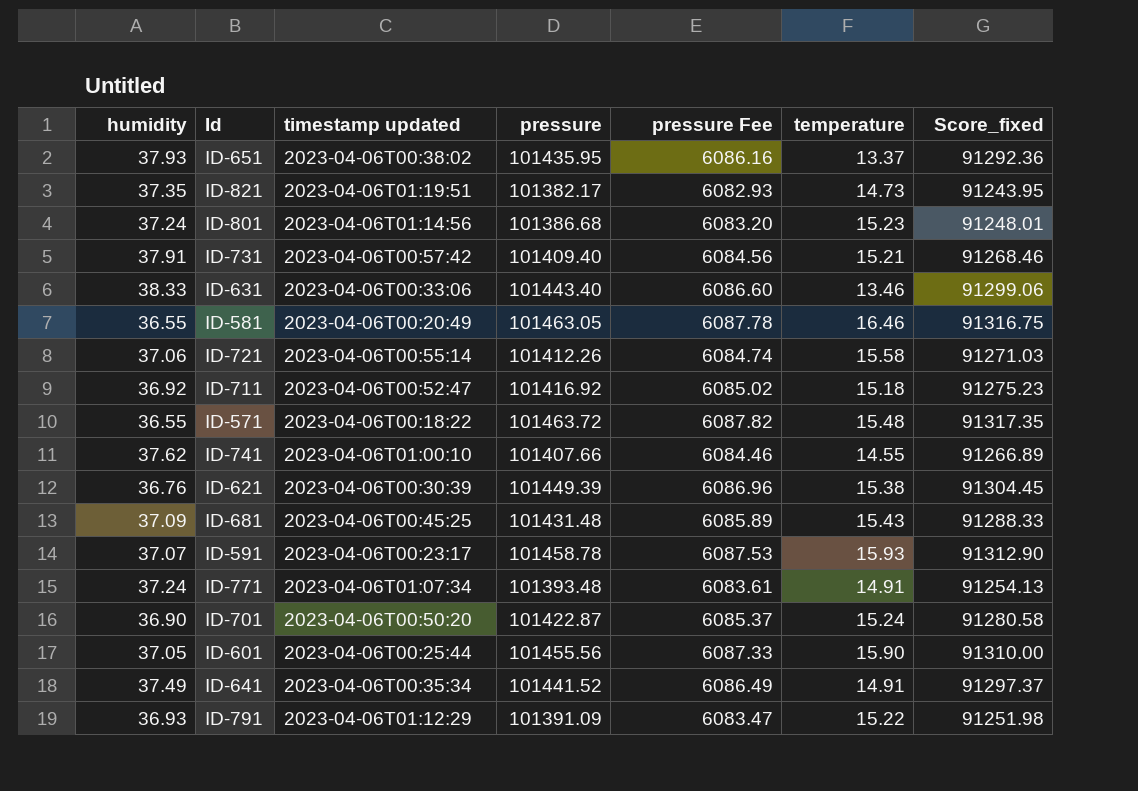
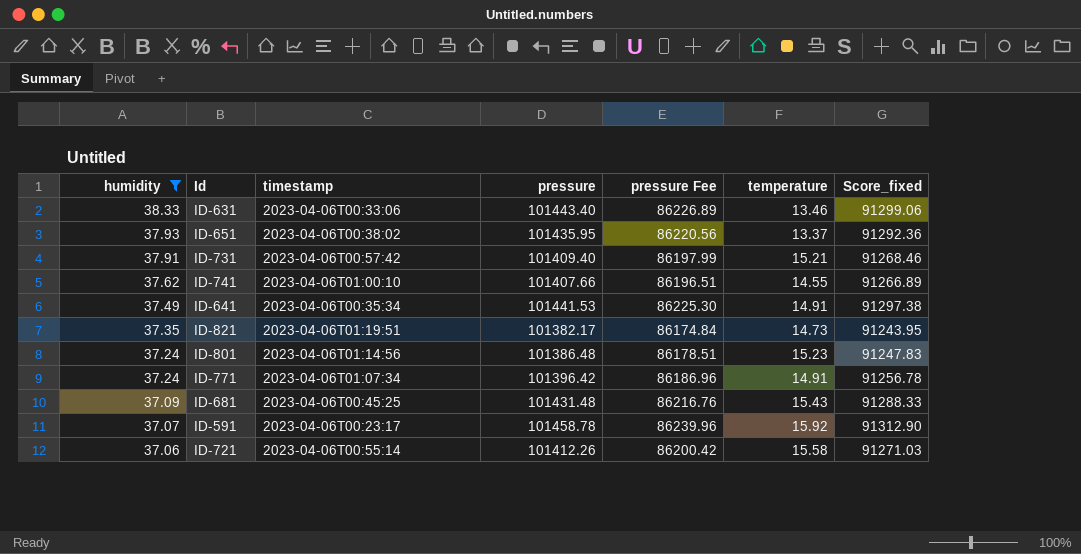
filter: none -> humidity >= 37.06
row order: none -> humidity descending
column name: timestamp updated -> timestamp
column pressure Fee | formula: [pressure] * 0.06 -> [pressure] * 0.85
ID-641 | pressure: 101441.52 -> 101441.53
ID-641 | Score_fixed: 91297.37 -> 91297.38
ID-801 | pressure: 101386.68 -> 101386.48
ID-801 | Score_fixed: 91248.01 -> 91247.83
ID-771 | pressure: 101393.48 -> 101396.42
ID-771 | Score_fixed: 91254.13 -> 91256.78
ID-591 | temperature: 15.93 -> 15.92

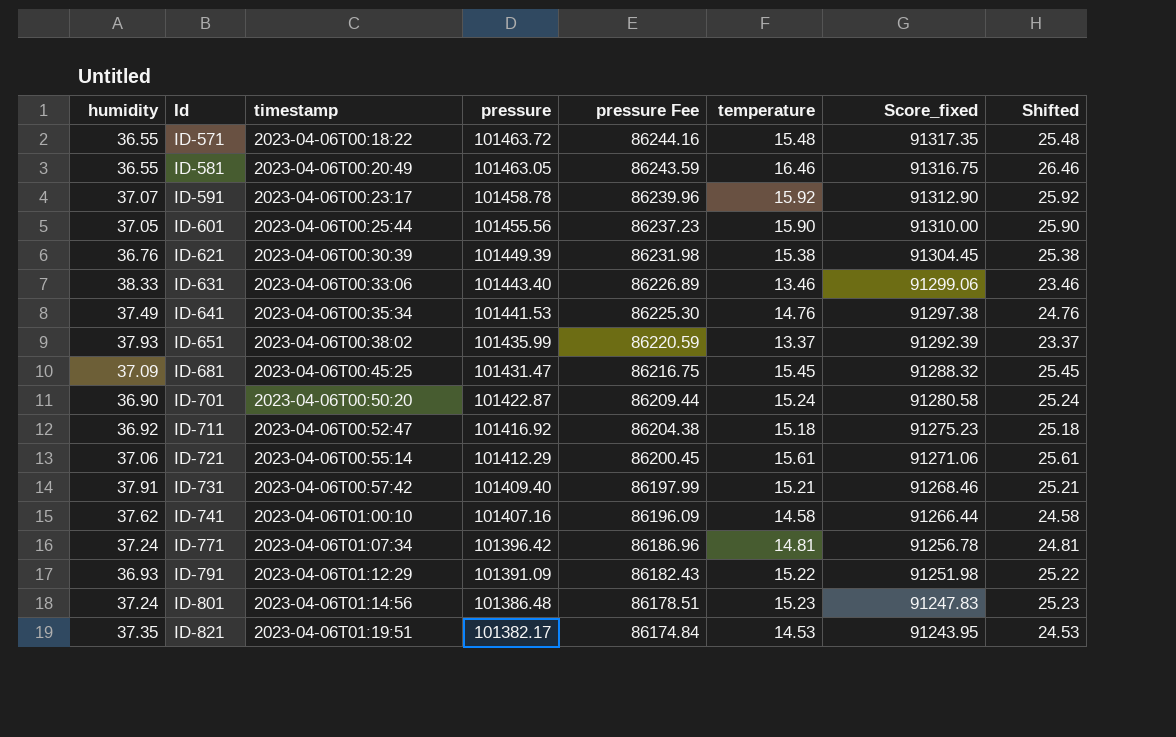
filter: humidity >= 37.06 -> none
row order: humidity descending -> Id ascending
column Shifted | formula: none -> [temperature] + 10
ID-641 | temperature: 14.91 -> 14.76
ID-651 | pressure: 101435.95 -> 101435.99
ID-651 | pressure Fee: 86220.56 -> 86220.59
ID-651 | Score_fixed: 91292.36 -> 91292.39
ID-681 | pressure: 101431.48 -> 101431.47
ID-681 | pressure Fee: 86216.76 -> 86216.75
ID-681 | temperature: 15.43 -> 15.45
ID-681 | Score_fixed: 91288.33 -> 91288.32
ID-721 | pressure: 101412.26 -> 101412.29
ID-721 | pressure Fee: 86200.42 -> 86200.45
ID-721 | temperature: 15.58 -> 15.61
ID-721 | Score_fixed: 91271.03 -> 91271.06
ID-741 | pressure: 101407.66 -> 101407.16
ID-741 | pressure Fee: 86196.51 -> 86196.09
ID-741 | temperature: 14.55 -> 14.58
ID-741 | Score_fixed: 91266.89 -> 91266.44
ID-771 | temperature: 14.91 -> 14.81
ID-821 | temperature: 14.73 -> 14.53

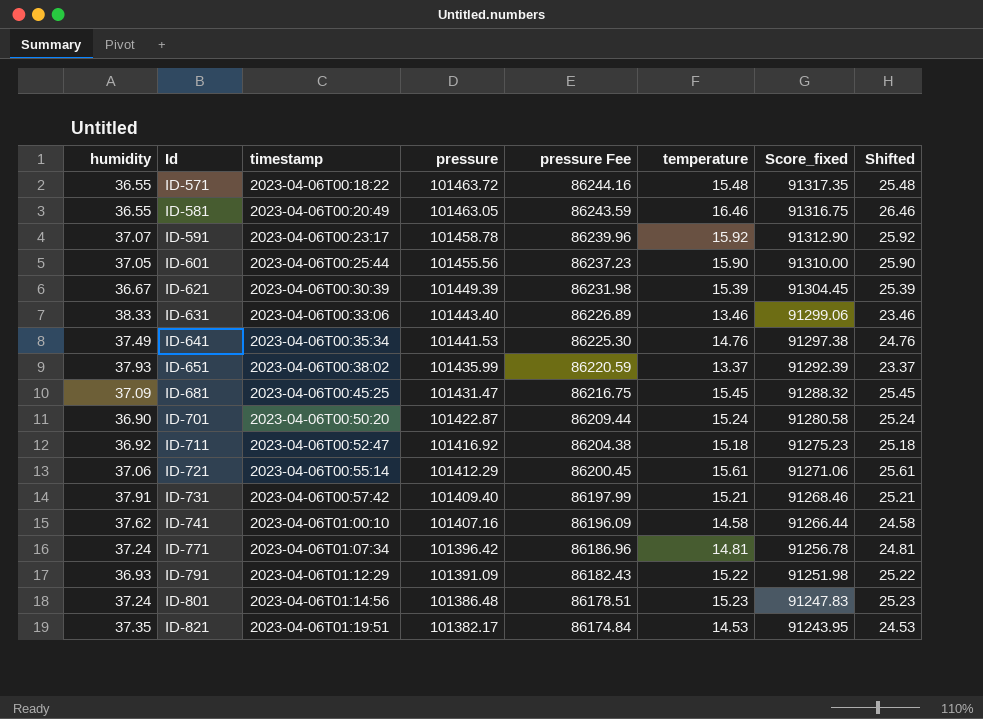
ID-621 | humidity: 36.76 -> 36.67
ID-621 | temperature: 15.38 -> 15.39
ID-621 | Shifted: 25.38 -> 25.39

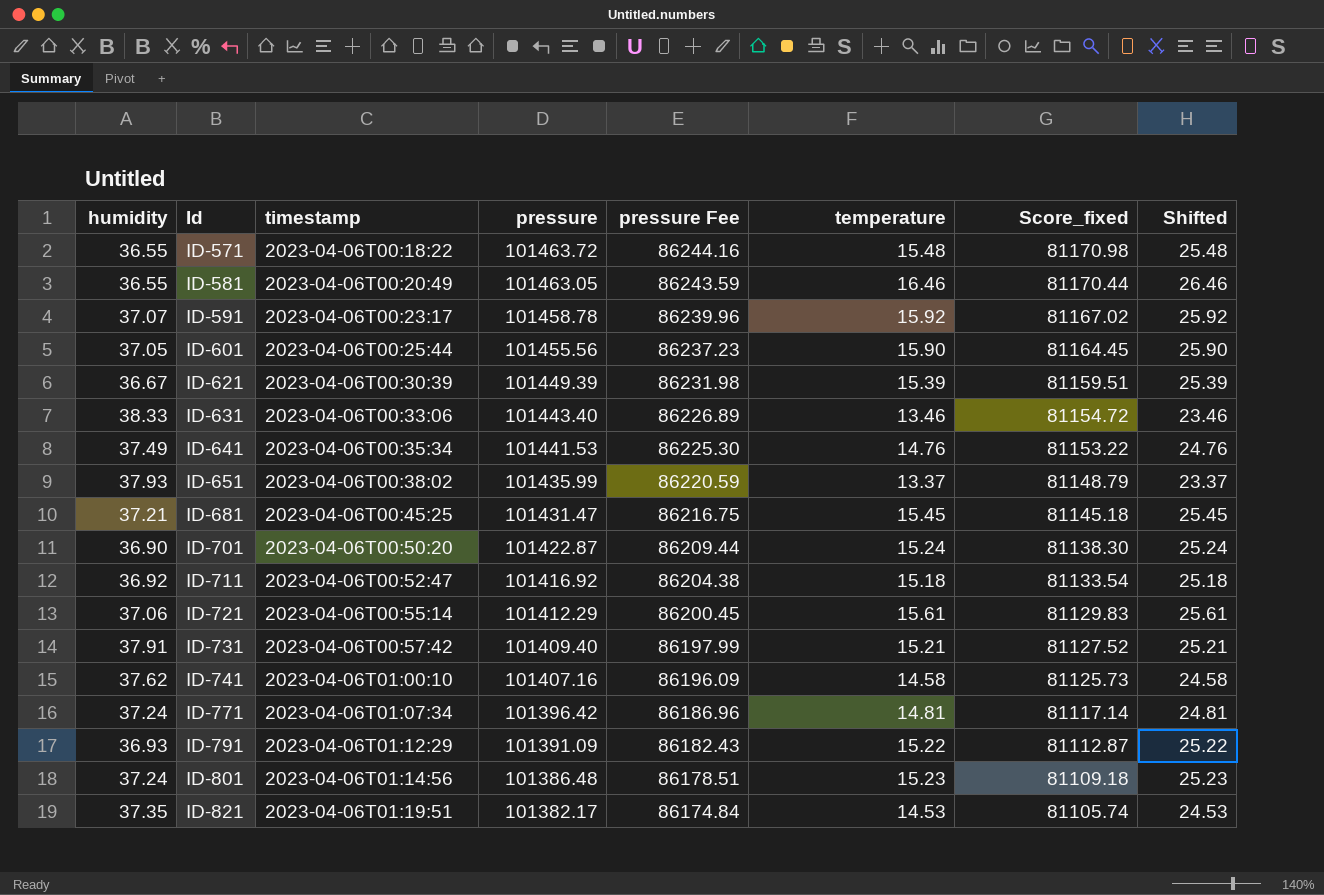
column Score_fixed | formula: [pressure] * 0.9 -> [pressure] * 0.8
ID-681 | humidity: 37.09 -> 37.21

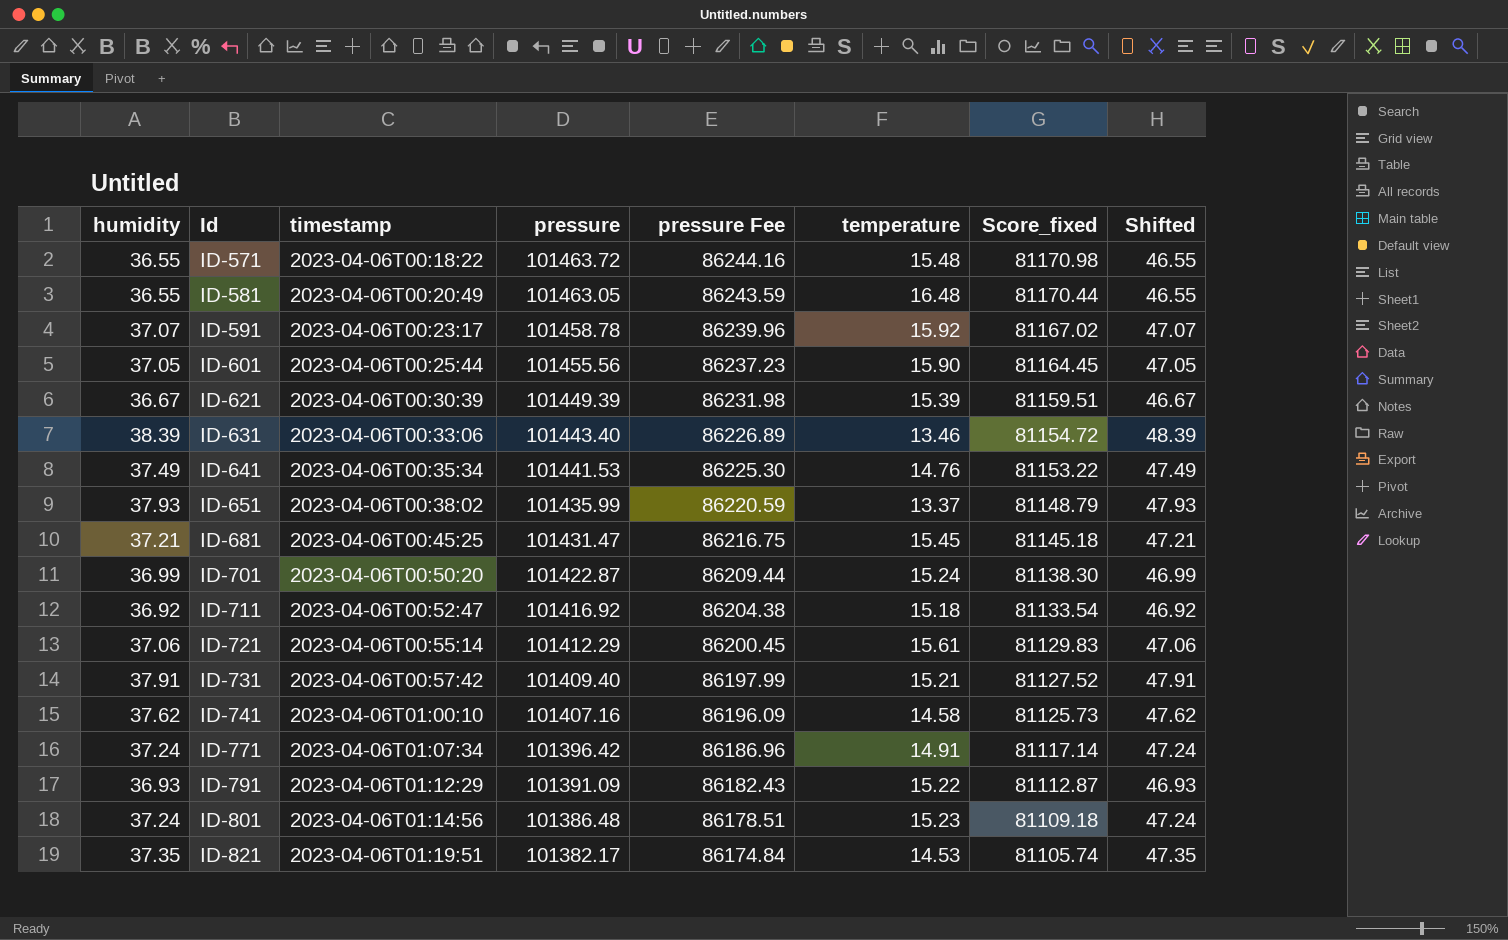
column Shifted | formula: [temperature] + 10 -> [humidity] + 10
ID-581 | temperature: 16.46 -> 16.48
ID-631 | humidity: 38.33 -> 38.39
ID-701 | humidity: 36.90 -> 36.99
ID-771 | temperature: 14.81 -> 14.91

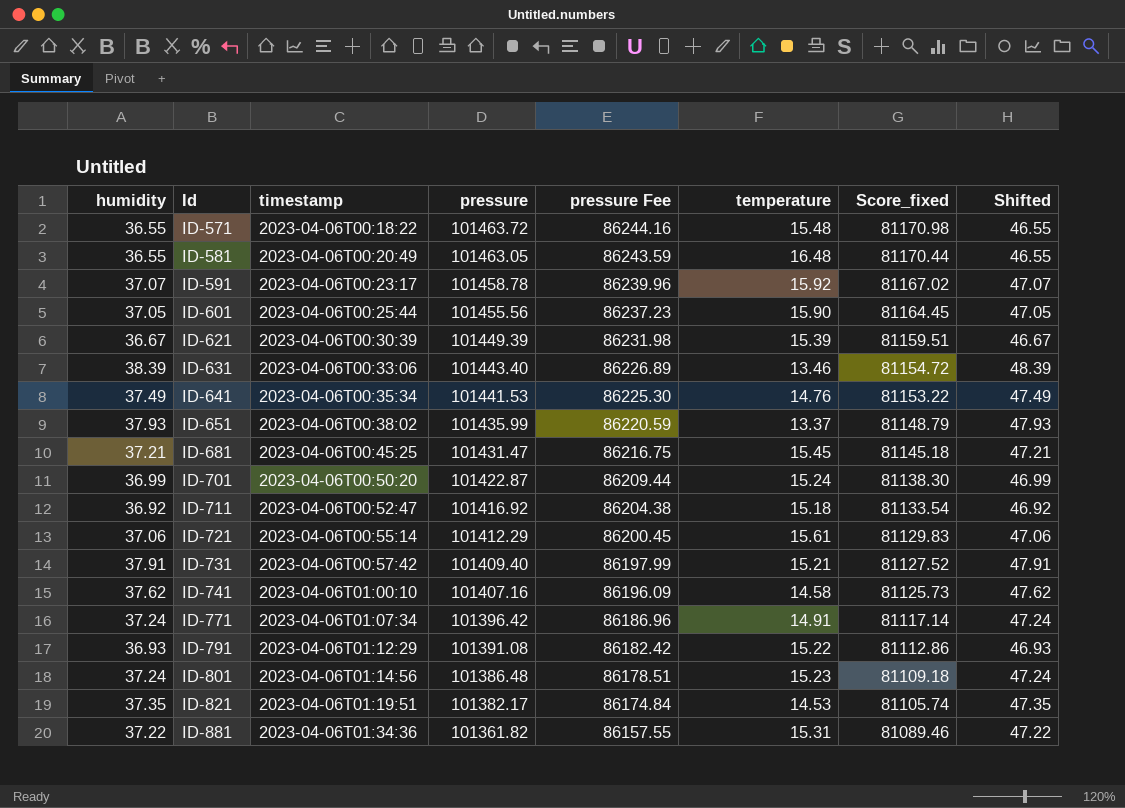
ID-791 | pressure: 101391.09 -> 101391.08
ID-791 | pressure Fee: 86182.43 -> 86182.42
ID-791 | Score_fixed: 81112.87 -> 81112.86
row ID-881: none -> 37.22 | 2023-04-06T01:34:36 | 101361.82 | 86157.55 | 15.31 | 81089.46 | 47.22

